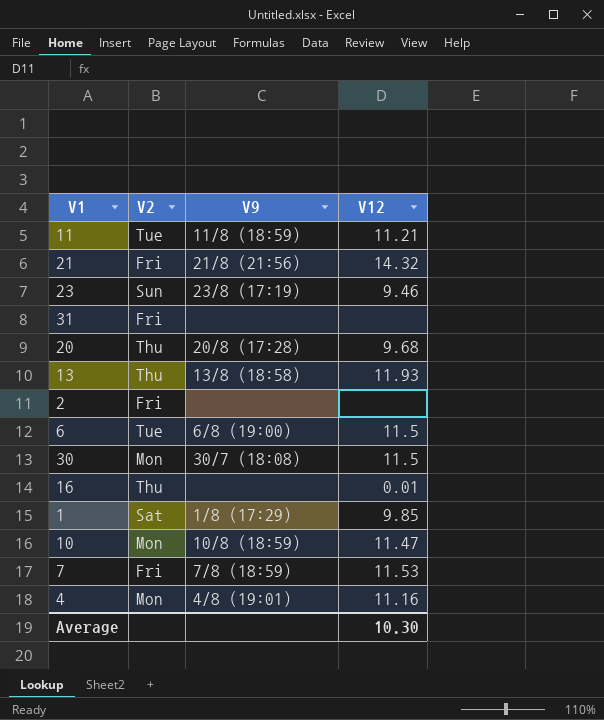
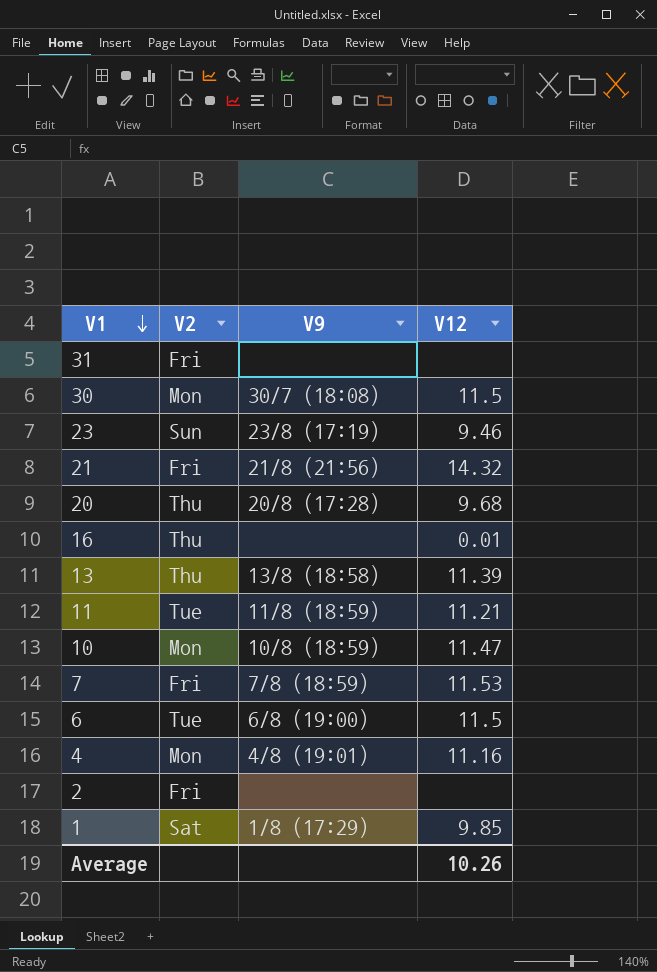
row order: none -> V1 descending
13 | V12: 11.93 -> 11.39
Average | V12: 10.30 -> 10.26

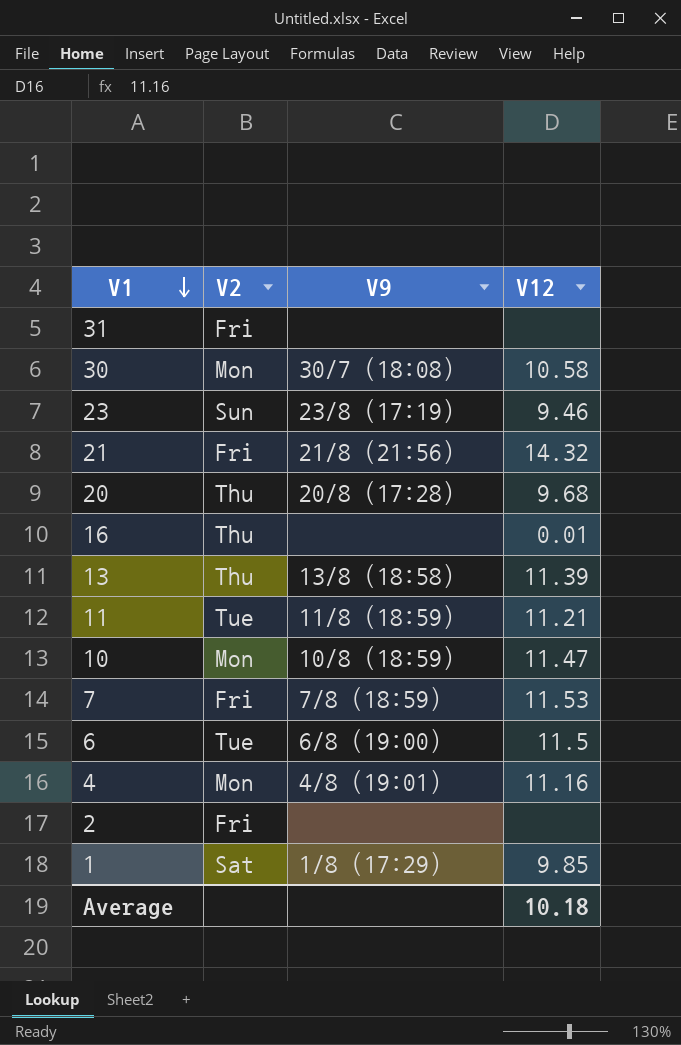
30 | V12: 11.5 -> 10.58
Average | V12: 10.26 -> 10.18

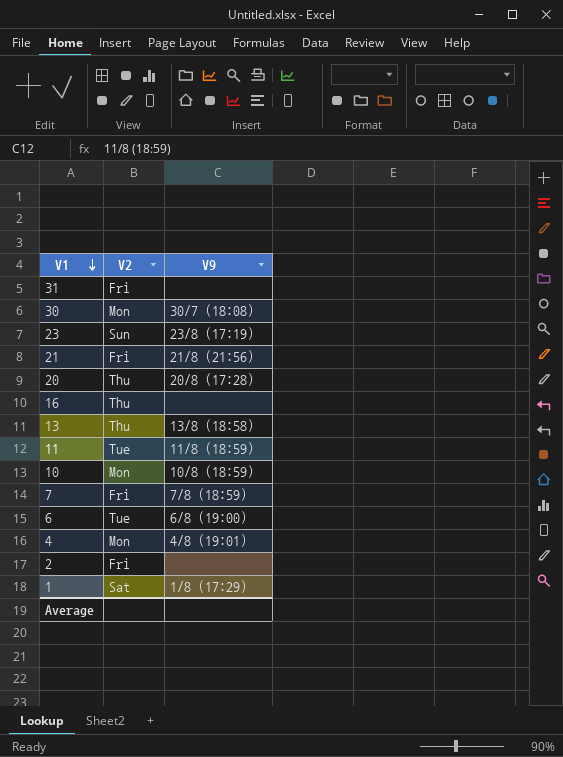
column V12 | position: 4 -> none

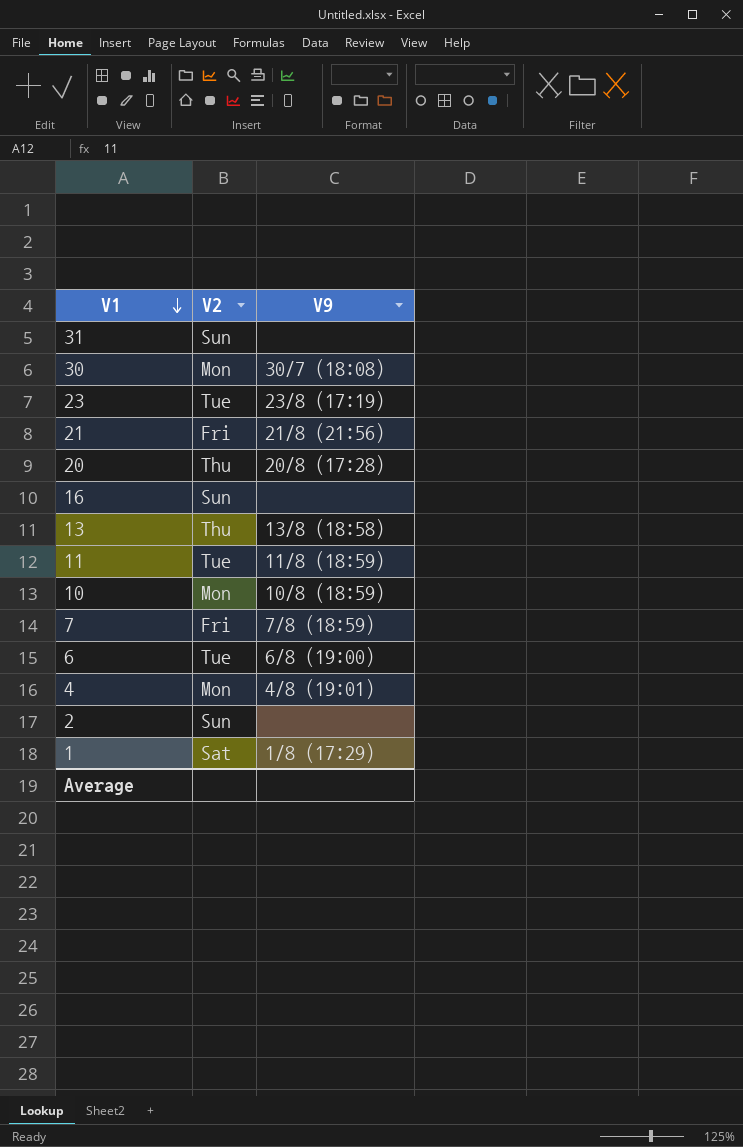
31 | V2: Fri -> Sun
23 | V2: Sun -> Tue
16 | V2: Thu -> Sun
2 | V2: Fri -> Sun

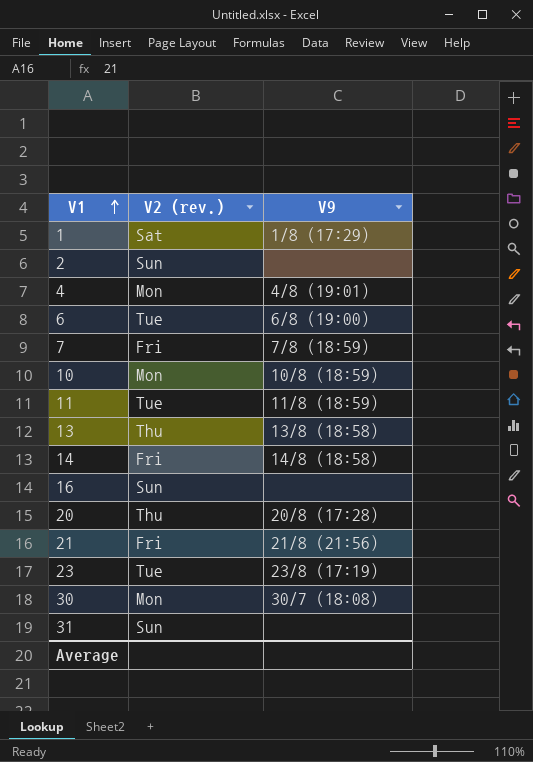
row order: V1 descending -> V1 ascending
column name: V2 -> V2 (rev.)
row 14: none -> Fri | 14/8 (18:58)

